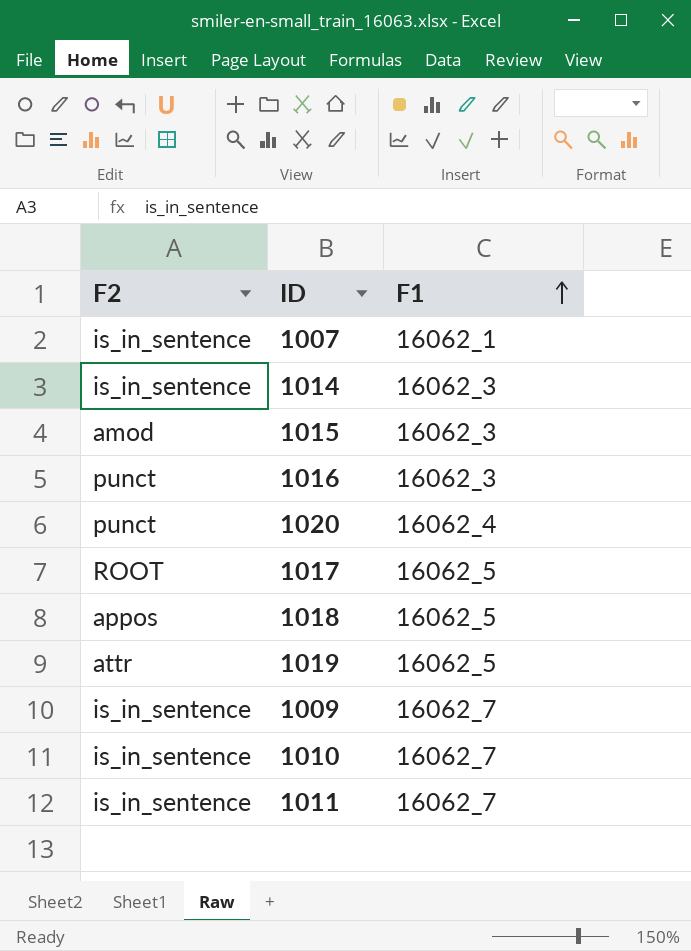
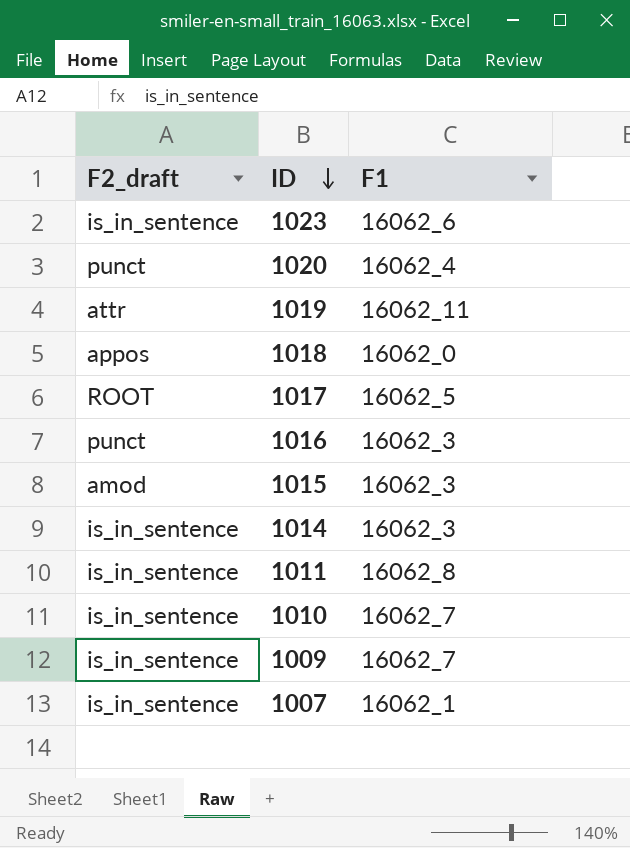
row order: F1 ascending -> ID descending
column name: F2 -> F2_draft
row 1023: none -> is_in_sentence | 16062_6
1019 | F1: 16062_5 -> 16062_11
1018 | F1: 16062_5 -> 16062_0
1011 | F1: 16062_7 -> 16062_8

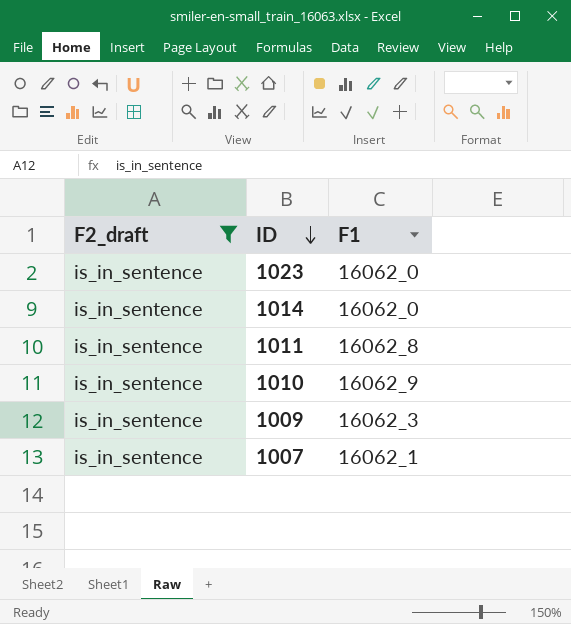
filter: none -> F2_draft = is_in_sentence
1023 | F1: 16062_6 -> 16062_0
1014 | F1: 16062_3 -> 16062_0
1010 | F1: 16062_7 -> 16062_9
1009 | F1: 16062_7 -> 16062_3

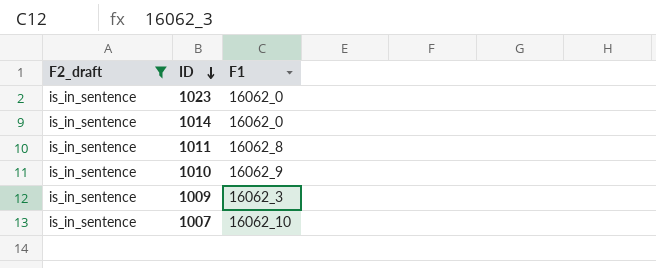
1007 | F1: 16062_1 -> 16062_10

